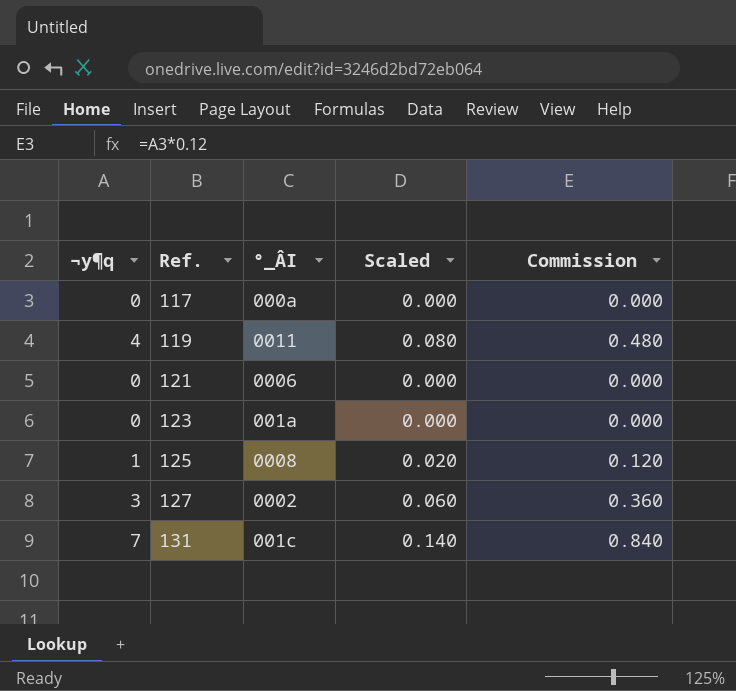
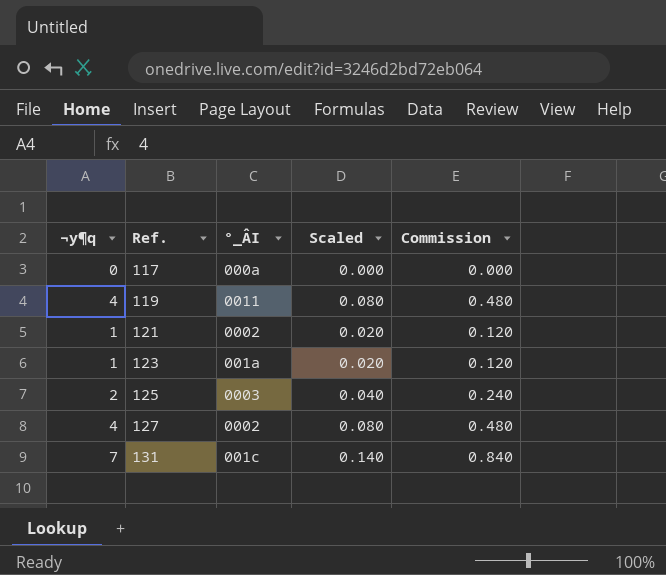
121 | ¬y¶q: 0 -> 1
121 | °_ÂI: 0006 -> 0002
121 | Scaled: 0.000 -> 0.020
121 | Commission: 0.000 -> 0.120
123 | ¬y¶q: 0 -> 1
123 | Scaled: 0.000 -> 0.020
123 | Commission: 0.000 -> 0.120
125 | ¬y¶q: 1 -> 2
125 | °_ÂI: 0008 -> 0003
125 | Scaled: 0.020 -> 0.040
125 | Commission: 0.120 -> 0.240
127 | ¬y¶q: 3 -> 4
127 | Scaled: 0.060 -> 0.080
127 | Commission: 0.360 -> 0.480

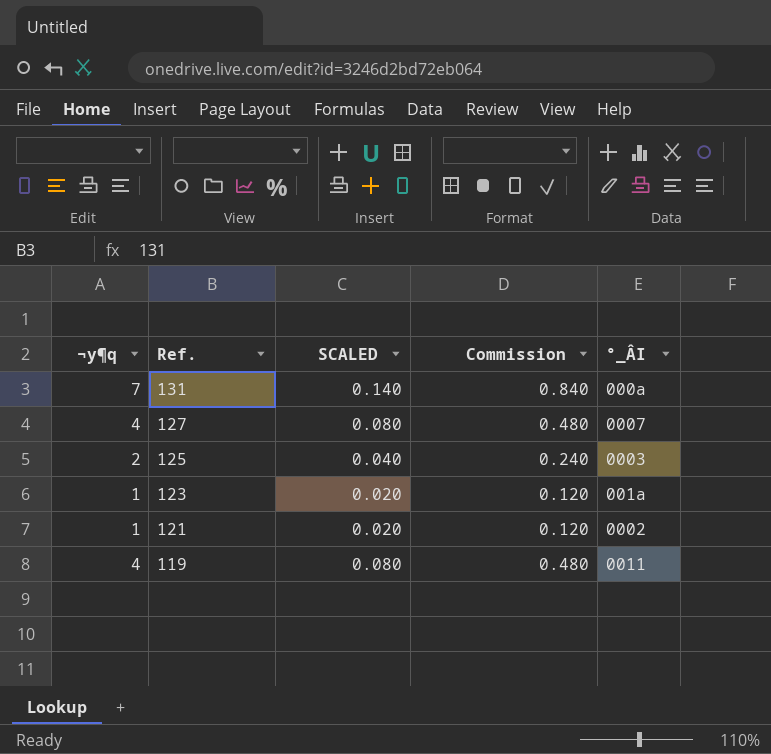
row order: Ref. ascending -> Ref. descending
column name: Scaled -> SCALED
column °_ÂI | position: 3 -> 5
row 117: 0 | 000a | 0.000 | 0.000 -> none
131 | °_ÂI: 001c -> 000a
127 | °_ÂI: 0002 -> 0007

